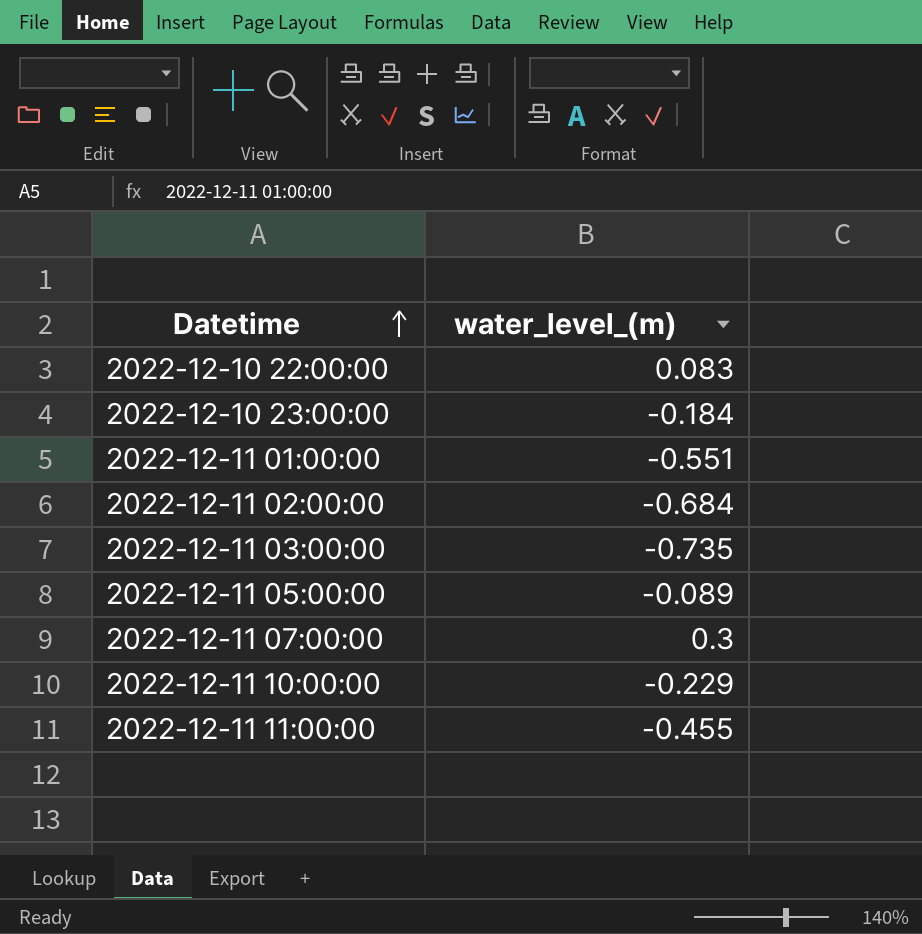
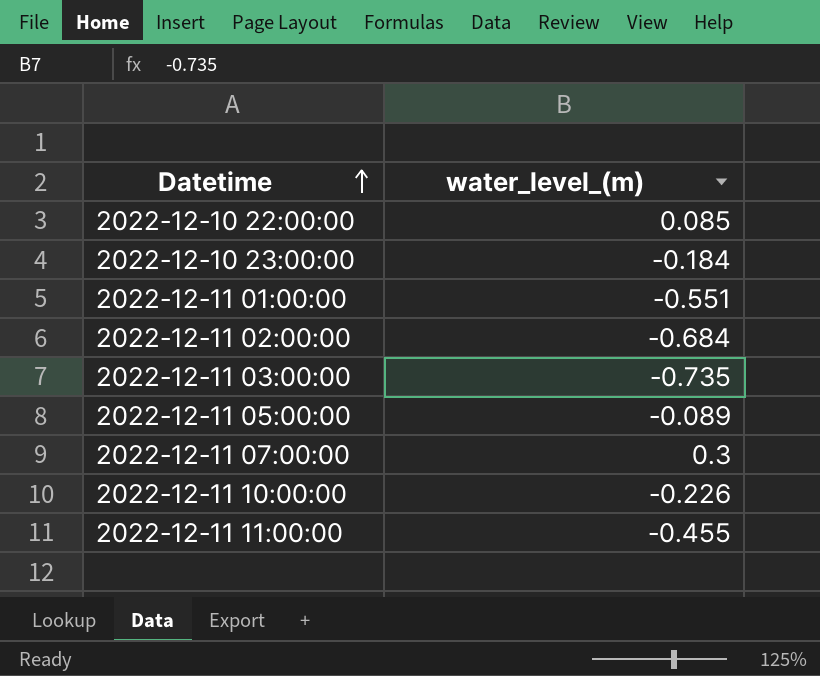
2022-12-10 22:00:00 | water_level_(m): 0.083 -> 0.085
2022-12-11 10:00:00 | water_level_(m): -0.229 -> -0.226

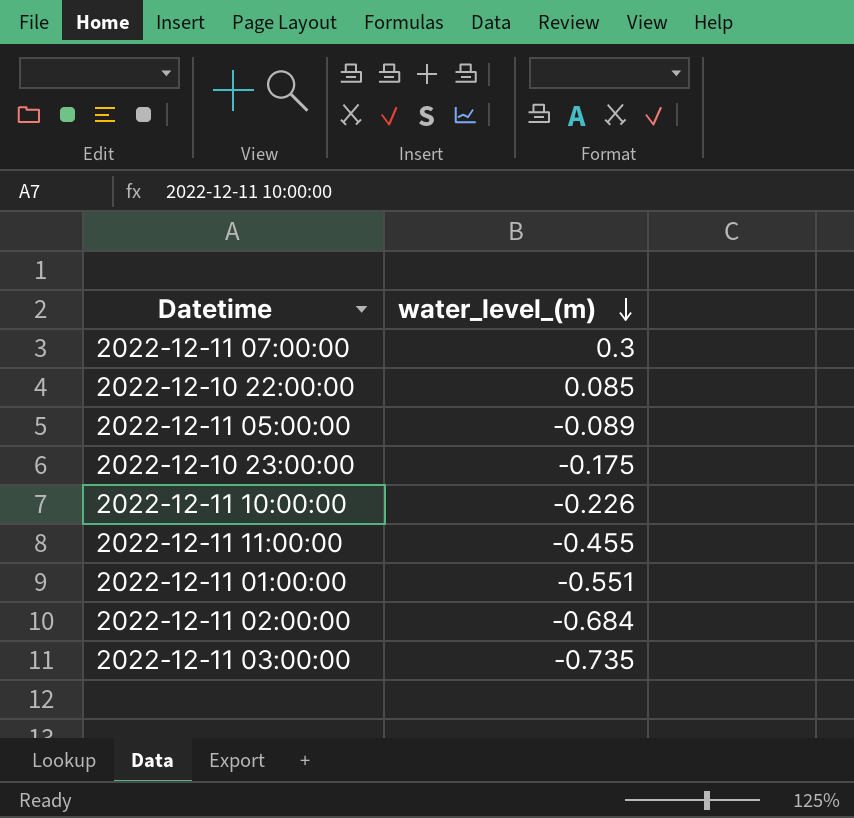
row order: Datetime ascending -> water_level_(m) descending
2022-12-10 23:00:00 | water_level_(m): -0.184 -> -0.175

